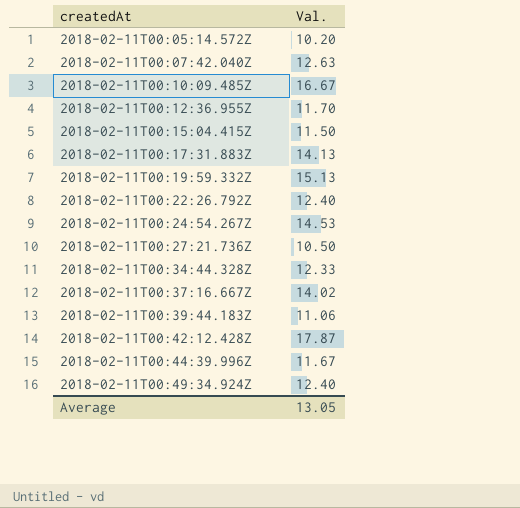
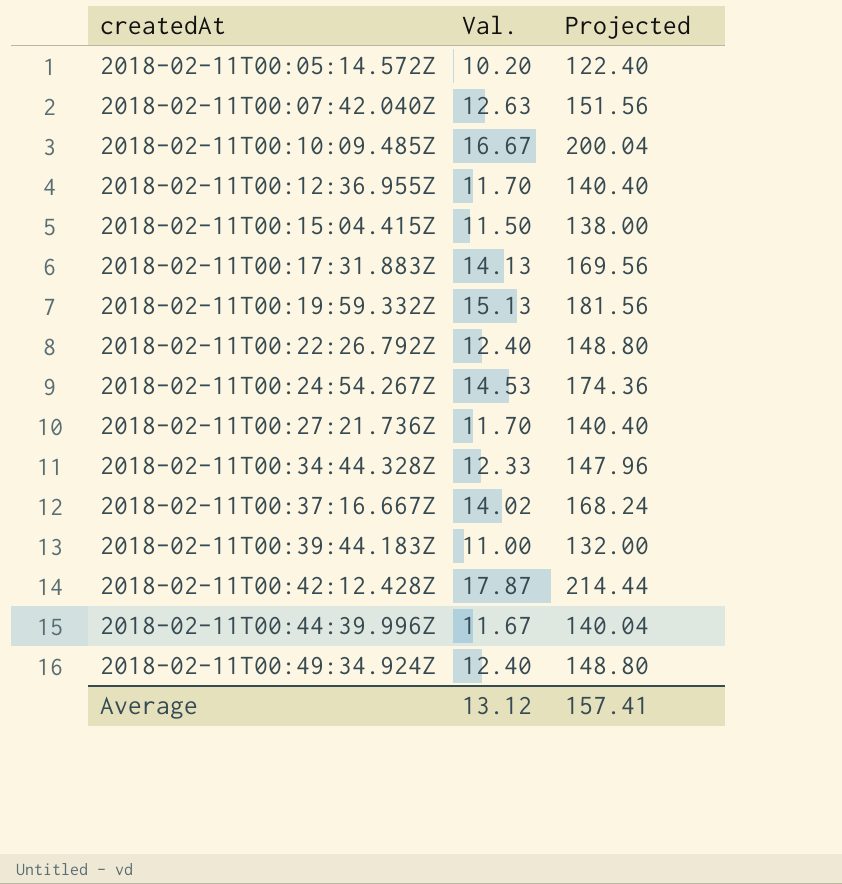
column Projected | formula: none -> [Val.] * 12
2018-02-11T00:27:21.736Z | Val.: 10.50 -> 11.70
2018-02-11T00:39:44.183Z | Val.: 11.06 -> 11.00
Average | Val.: 13.05 -> 13.12

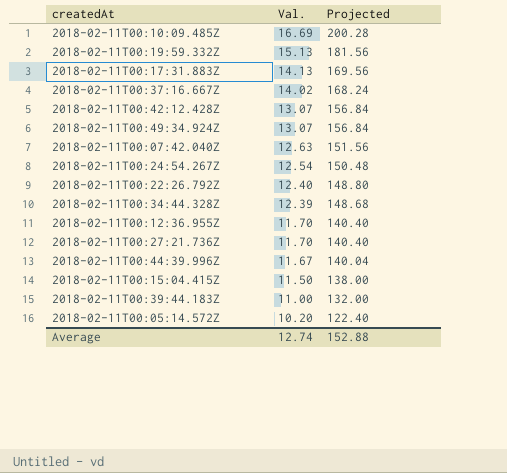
row order: createdAt ascending -> Val. descending
2018-02-11T00:10:09.485Z | Val.: 16.67 -> 16.69
2018-02-11T00:10:09.485Z | Projected: 200.04 -> 200.28
2018-02-11T00:42:12.428Z | Val.: 17.87 -> 13.07
2018-02-11T00:42:12.428Z | Projected: 214.44 -> 156.84
2018-02-11T00:49:34.924Z | Val.: 12.40 -> 13.07
2018-02-11T00:49:34.924Z | Projected: 148.80 -> 156.84
2018-02-11T00:24:54.267Z | Val.: 14.53 -> 12.54
2018-02-11T00:24:54.267Z | Projected: 174.36 -> 150.48
2018-02-11T00:34:44.328Z | Val.: 12.33 -> 12.39
2018-02-11T00:34:44.328Z | Projected: 147.96 -> 148.68
Average | Val.: 13.12 -> 12.74
Average | Projected: 157.41 -> 152.88

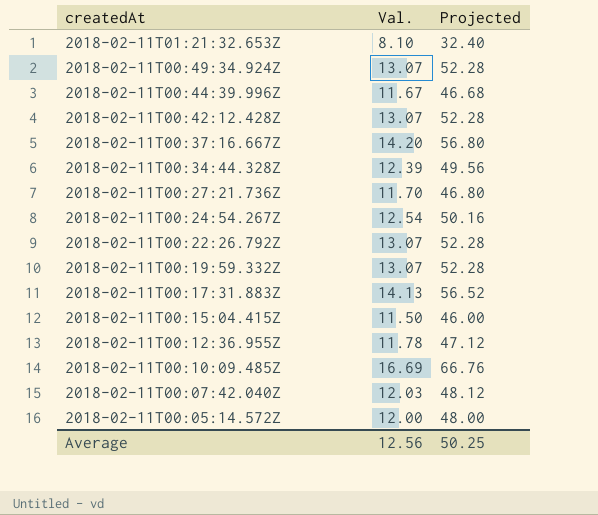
row order: Val. descending -> createdAt descending
column Projected | formula: [Val.] * 12 -> [Val.] * 4
row 2018-02-11T00:39:44.183Z: 11.00 | 132.00 -> none
row 2018-02-11T01:21:32.653Z: none -> 8.10 | 32.40
2018-02-11T00:37:16.667Z | Val.: 14.02 -> 14.20
2018-02-11T00:22:26.792Z | Val.: 12.40 -> 13.07
2018-02-11T00:19:59.332Z | Val.: 15.13 -> 13.07
2018-02-11T00:12:36.955Z | Val.: 11.70 -> 11.78
2018-02-11T00:07:42.040Z | Val.: 12.63 -> 12.03
2018-02-11T00:05:14.572Z | Val.: 10.20 -> 12.00
Average | Val.: 12.74 -> 12.56
Average | Projected: 152.88 -> 50.25

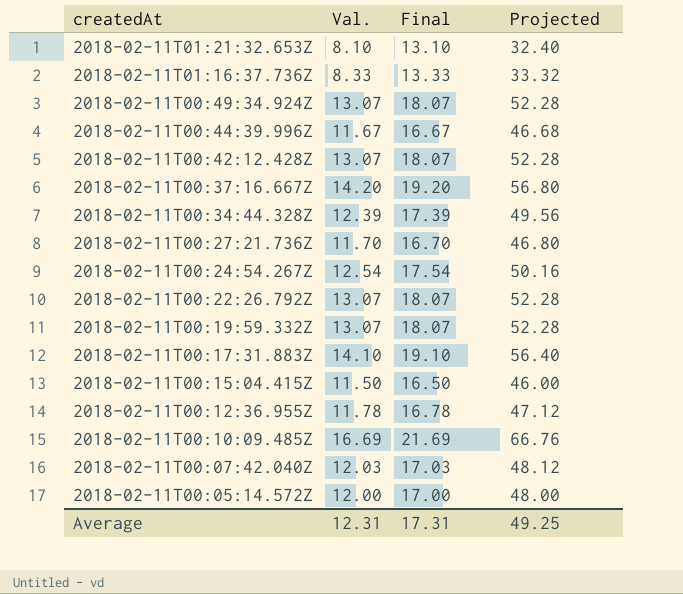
column Final | formula: none -> [Val.] + 5
row 2018-02-11T01:16:37.736Z: none -> 8.33 | 13.33 | 33.32
2018-02-11T00:17:31.883Z | Val.: 14.13 -> 14.10
2018-02-11T00:17:31.883Z | Projected: 56.52 -> 56.40
Average | Val.: 12.56 -> 12.31
Average | Projected: 50.25 -> 49.25

